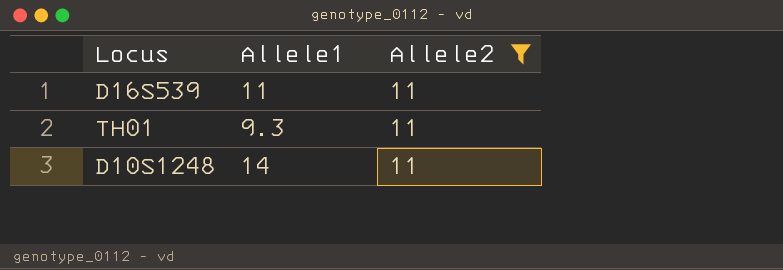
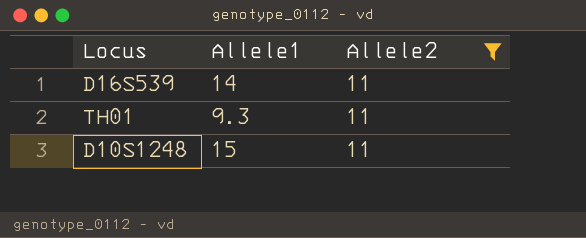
D16S539 | Allele1: 11 -> 14
D10S1248 | Allele1: 14 -> 15

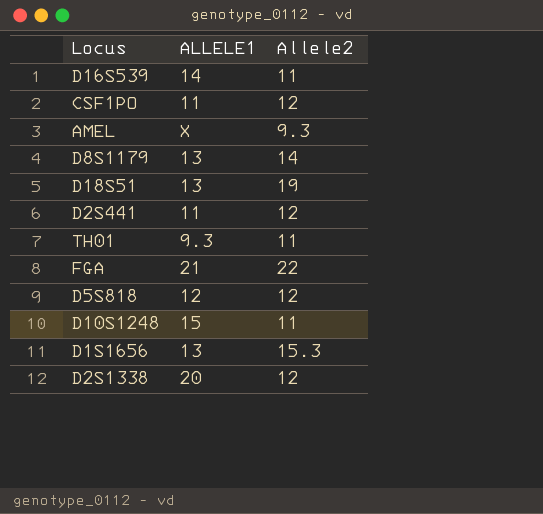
filter: Allele2 = 11 -> none
column name: Allele1 -> ALLELE1

